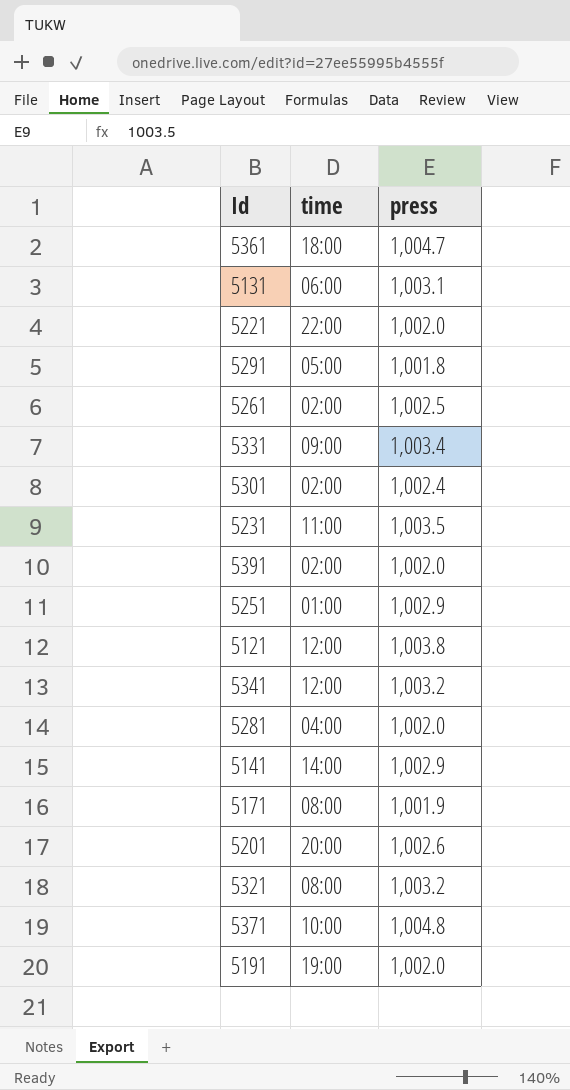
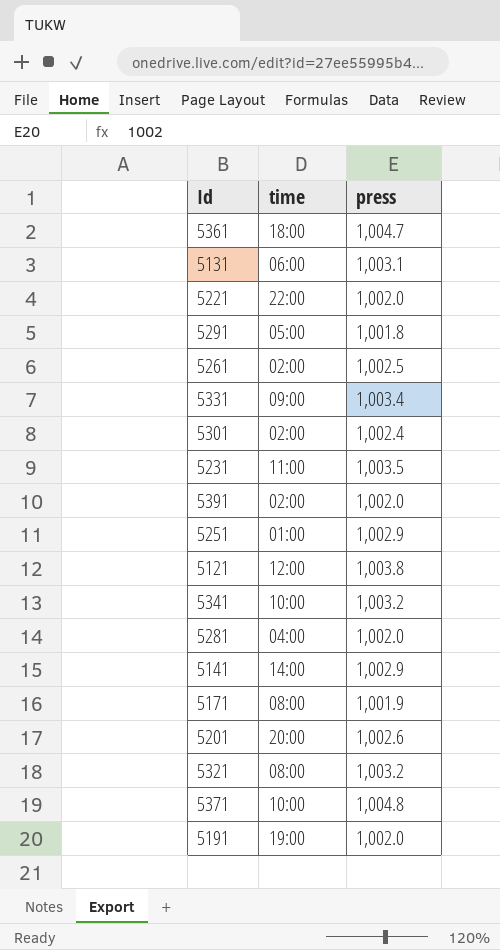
5341 | time: 12:00 -> 10:00

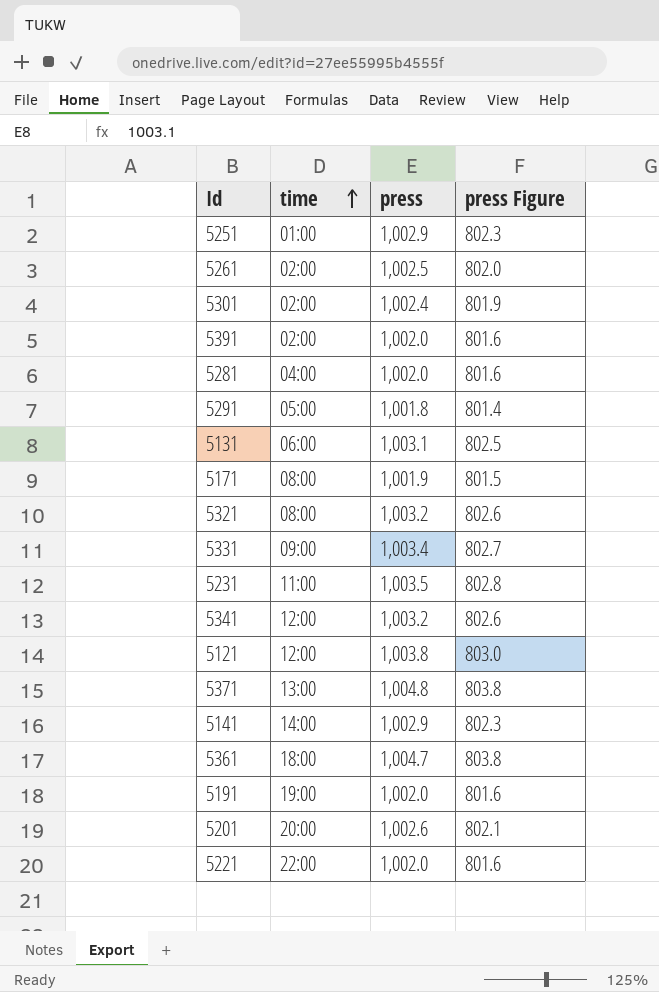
row order: none -> time ascending
column press Figure | formula: none -> [press] * 0.8
5341 | time: 10:00 -> 12:00
5371 | time: 10:00 -> 13:00

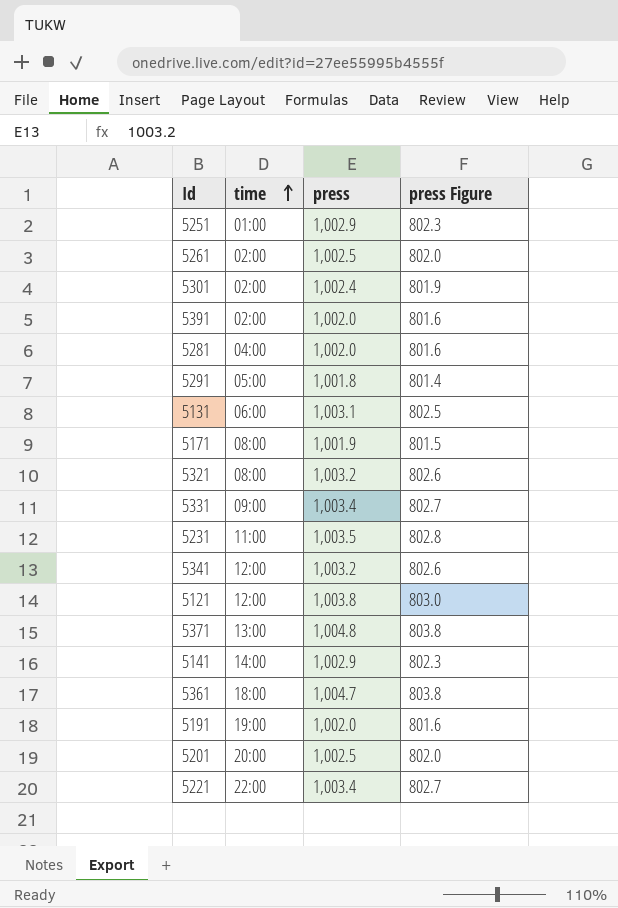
5201 | press: 1,002.6 -> 1,002.5
5201 | press Figure: 802.1 -> 802.0
5221 | press: 1,002.0 -> 1,003.4
5221 | press Figure: 801.6 -> 802.7

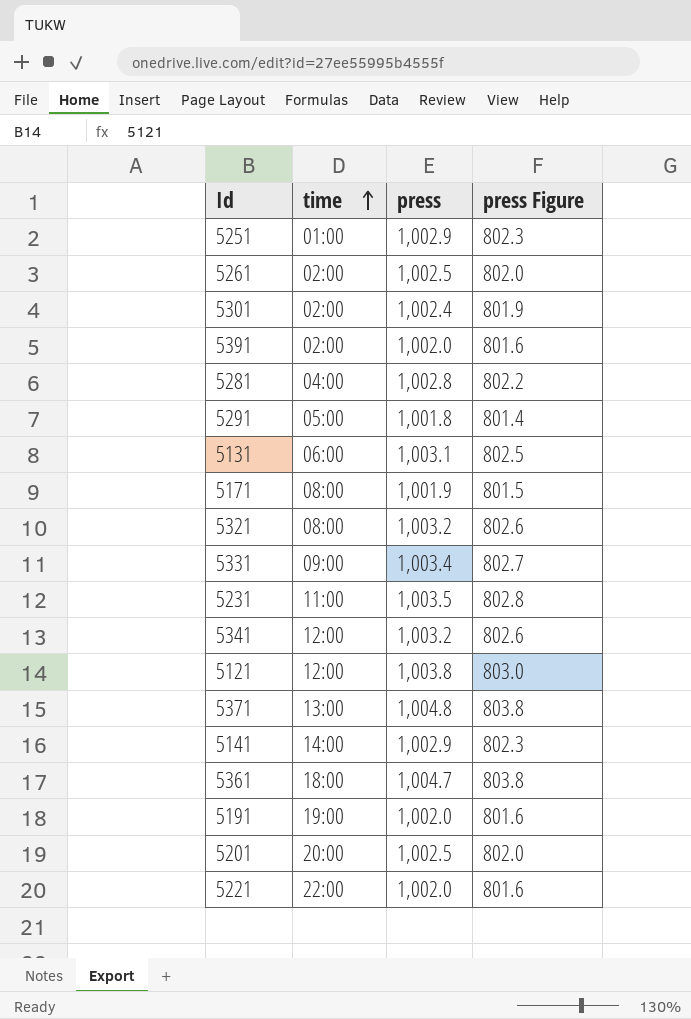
5281 | press: 1,002.0 -> 1,002.8
5281 | press Figure: 801.6 -> 802.2
5221 | press: 1,003.4 -> 1,002.0
5221 | press Figure: 802.7 -> 801.6

